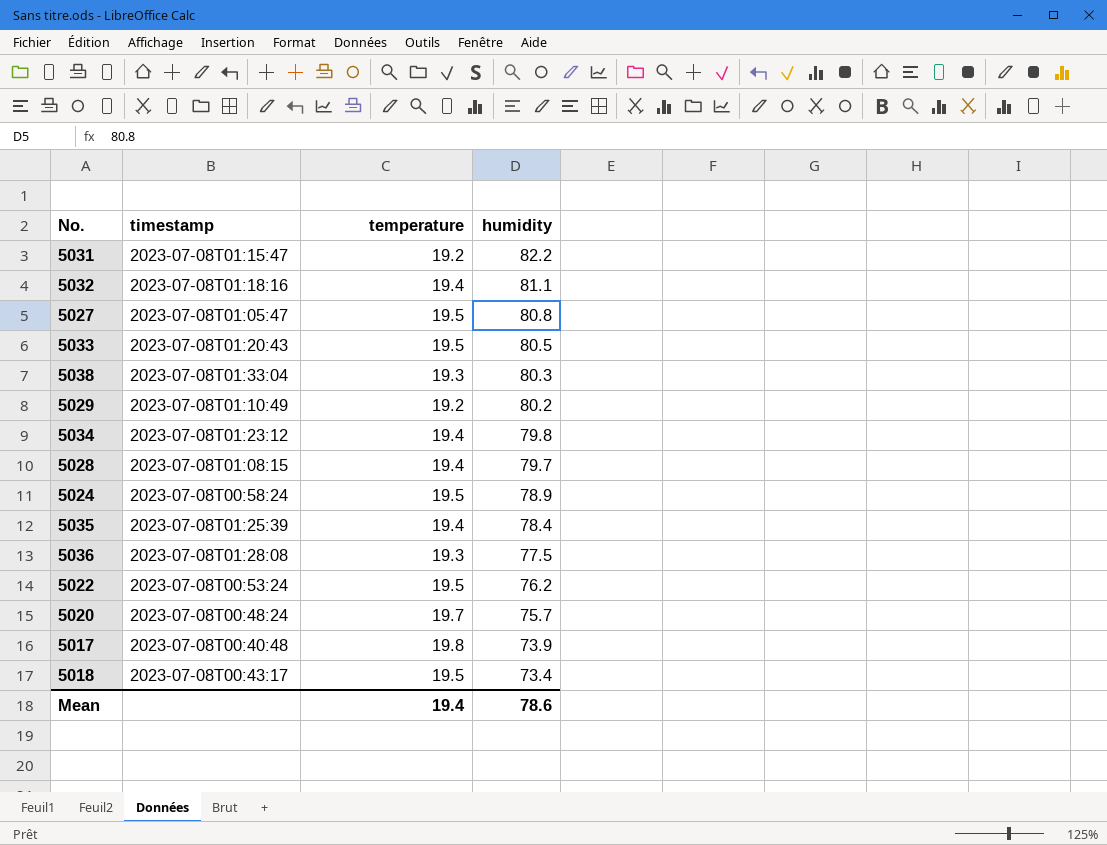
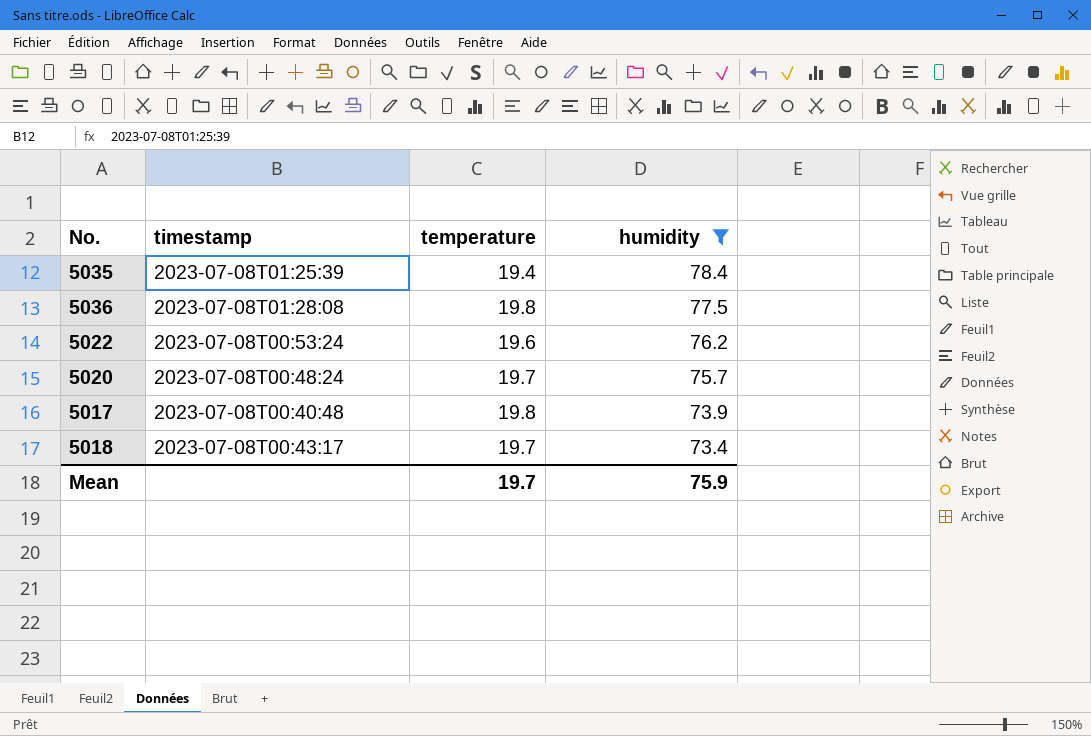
filter: none -> humidity <= 78.4
5036 | temperature: 19.3 -> 19.8
5022 | temperature: 19.5 -> 19.6
5018 | temperature: 19.5 -> 19.7
Mean | temperature: 19.4 -> 19.7
Mean | humidity: 78.6 -> 75.9

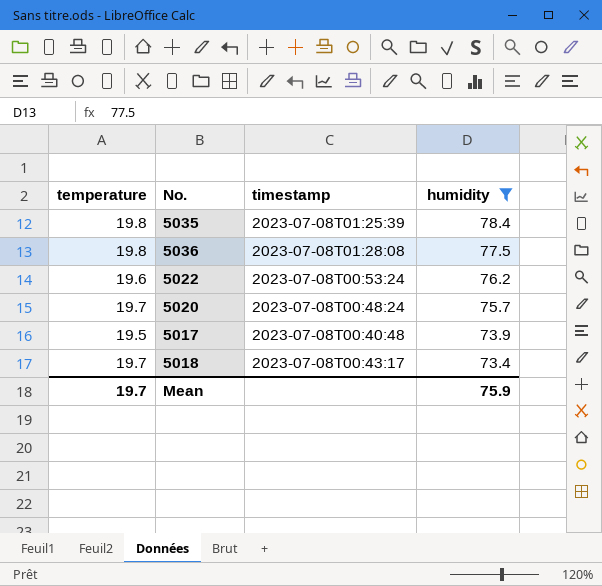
column temperature | position: 3 -> 1
5035 | temperature: 19.4 -> 19.8
5017 | temperature: 19.8 -> 19.5

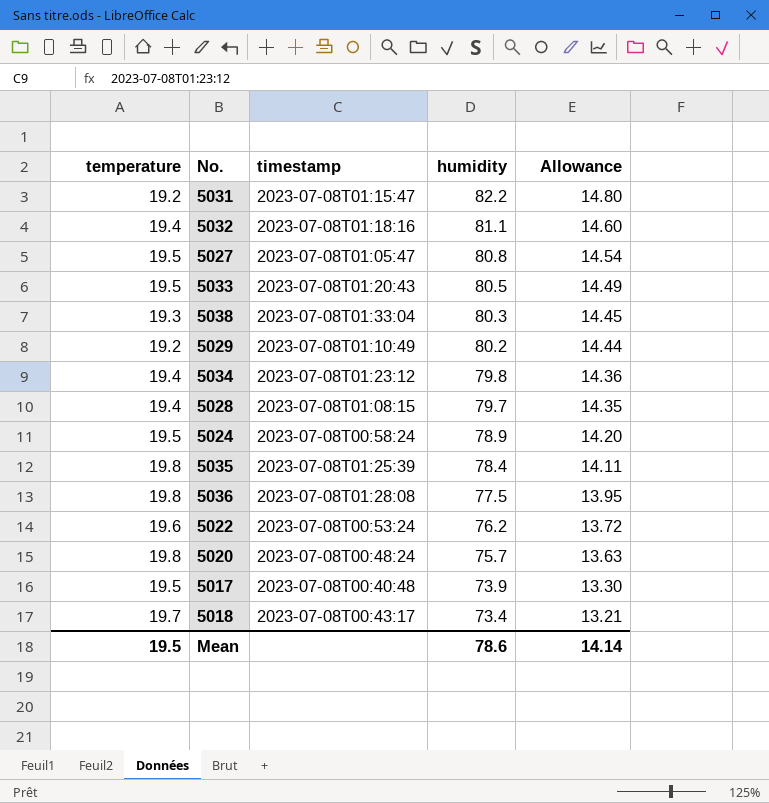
filter: humidity <= 78.4 -> none
column Allowance | formula: none -> [humidity] * 0.18
5020 | temperature: 19.7 -> 19.8
Mean | temperature: 19.7 -> 19.5
Mean | humidity: 75.9 -> 78.6

